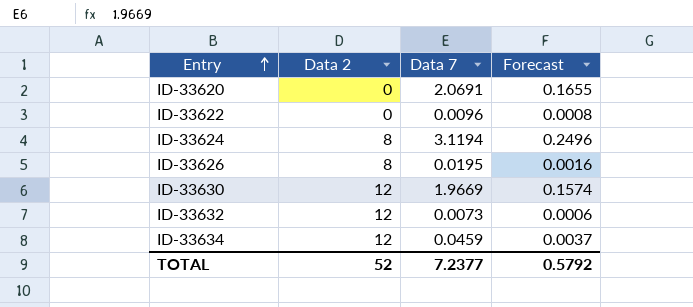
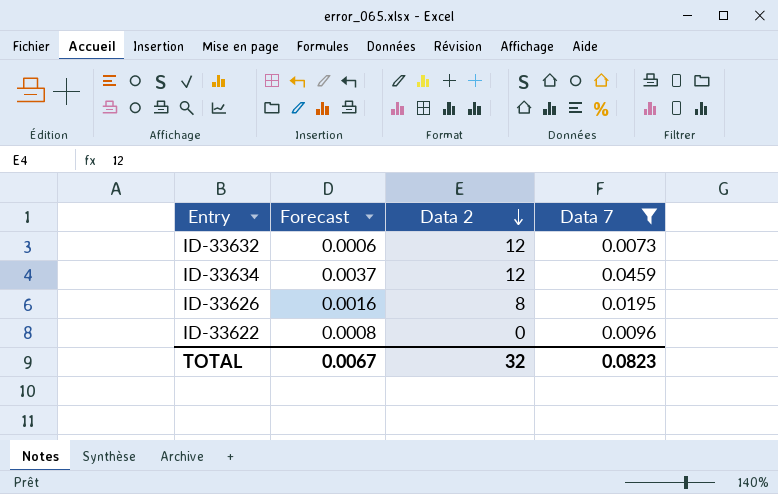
filter: none -> Data 7 <= 0.0459
row order: Entry ascending -> Data 2 descending
column Forecast | position: 4 -> 2
TOTAL | Forecast: 0.5792 -> 0.0067
TOTAL | Data 2: 52 -> 32
TOTAL | Data 7: 7.2377 -> 0.0823

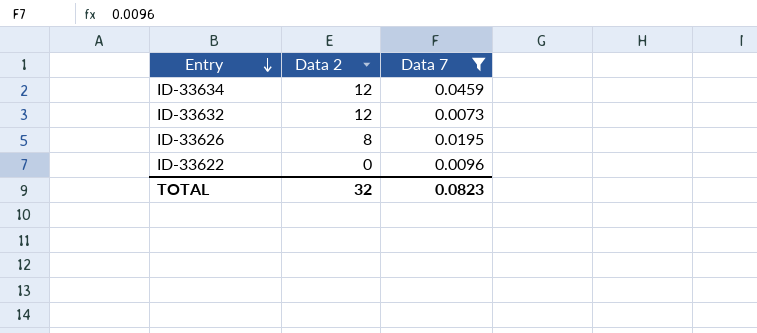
row order: Data 2 descending -> Entry descending
column Forecast | formula: [Data 7] * 0.08 -> none

